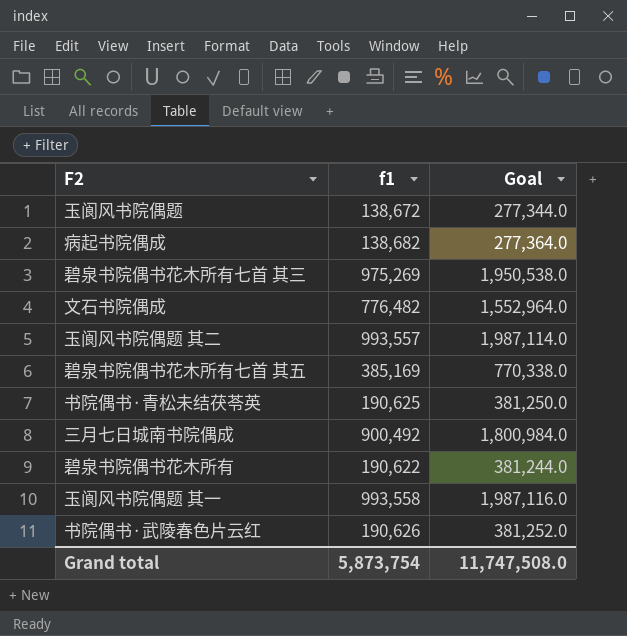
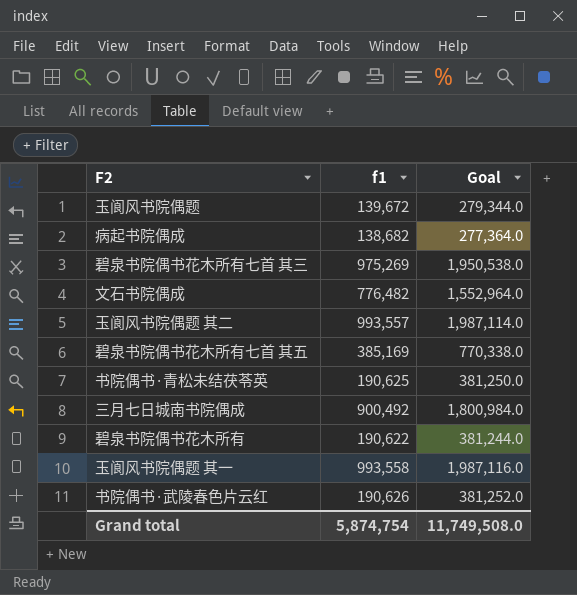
玉阆风书院偶题 | f1: 138,672 -> 139,672
玉阆风书院偶题 | Goal: 277,344.0 -> 279,344.0
Grand total | f1: 5,873,754 -> 5,874,754
Grand total | Goal: 11,747,508.0 -> 11,749,508.0

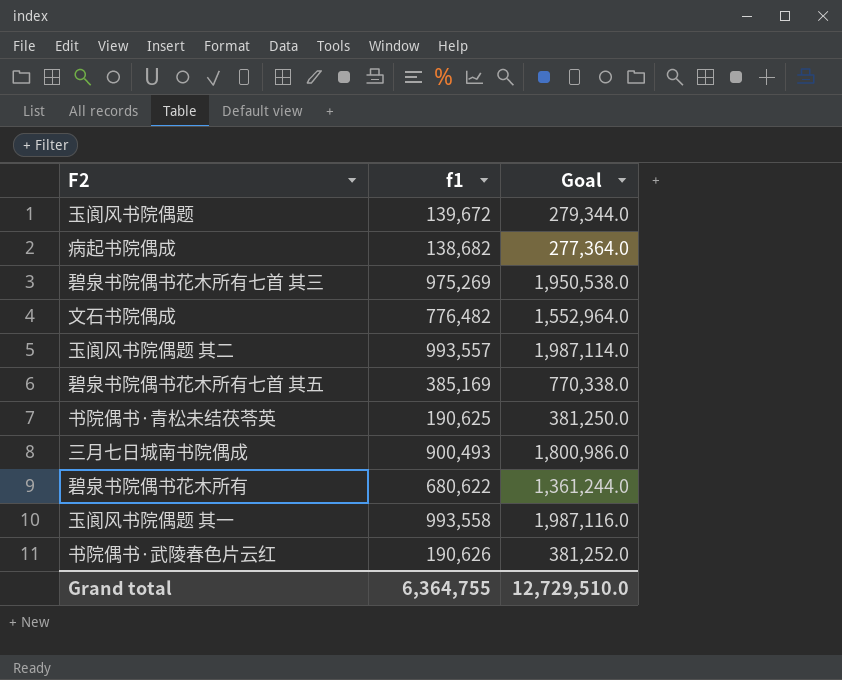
三月七日城南书院偶成 | f1: 900,492 -> 900,493
三月七日城南书院偶成 | Goal: 1,800,984.0 -> 1,800,986.0
碧泉书院偶书花木所有 | f1: 190,622 -> 680,622
碧泉书院偶书花木所有 | Goal: 381,244.0 -> 1,361,244.0
Grand total | f1: 5,874,754 -> 6,364,755
Grand total | Goal: 11,749,508.0 -> 12,729,510.0

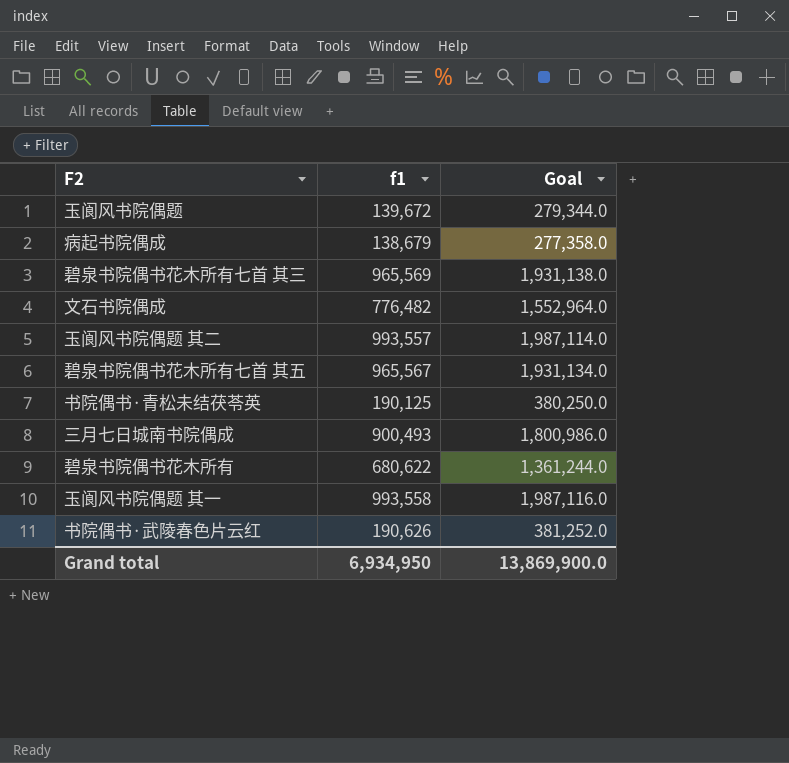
病起书院偶成 | f1: 138,682 -> 138,679
病起书院偶成 | Goal: 277,364.0 -> 277,358.0
碧泉书院偶书花木所有七首 其三 | f1: 975,269 -> 965,569
碧泉书院偶书花木所有七首 其三 | Goal: 1,950,538.0 -> 1,931,138.0
碧泉书院偶书花木所有七首 其五 | f1: 385,169 -> 965,567
碧泉书院偶书花木所有七首 其五 | Goal: 770,338.0 -> 1,931,134.0
书院偶书·青松未结茯苓英 | f1: 190,625 -> 190,125
书院偶书·青松未结茯苓英 | Goal: 381,250.0 -> 380,250.0
Grand total | f1: 6,364,755 -> 6,934,950
Grand total | Goal: 12,729,510.0 -> 13,869,900.0

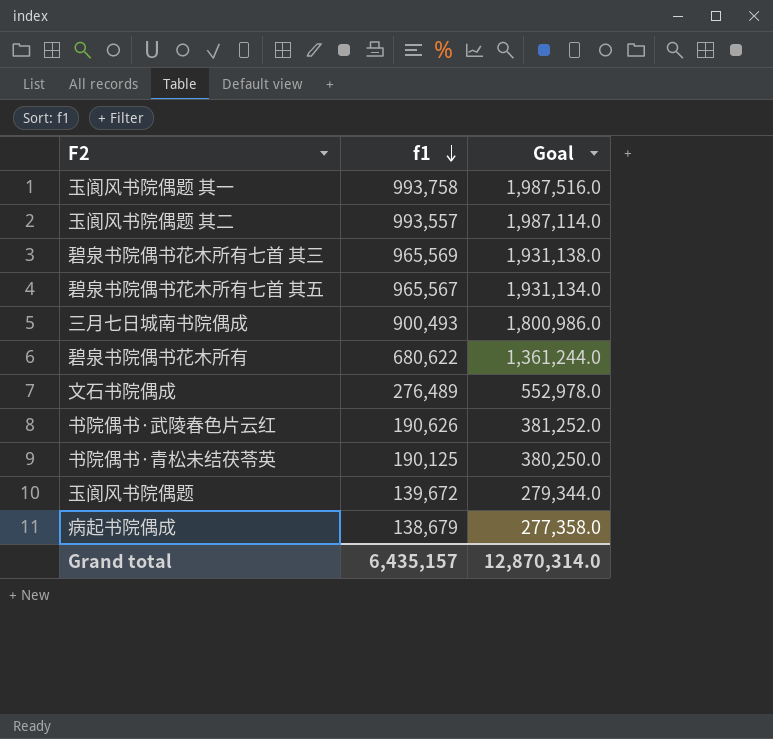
row order: none -> f1 descending
玉阆风书院偶题 其一 | f1: 993,558 -> 993,758
玉阆风书院偶题 其一 | Goal: 1,987,116.0 -> 1,987,516.0
文石书院偶成 | f1: 776,482 -> 276,489
文石书院偶成 | Goal: 1,552,964.0 -> 552,978.0
Grand total | f1: 6,934,950 -> 6,435,157
Grand total | Goal: 13,869,900.0 -> 12,870,314.0

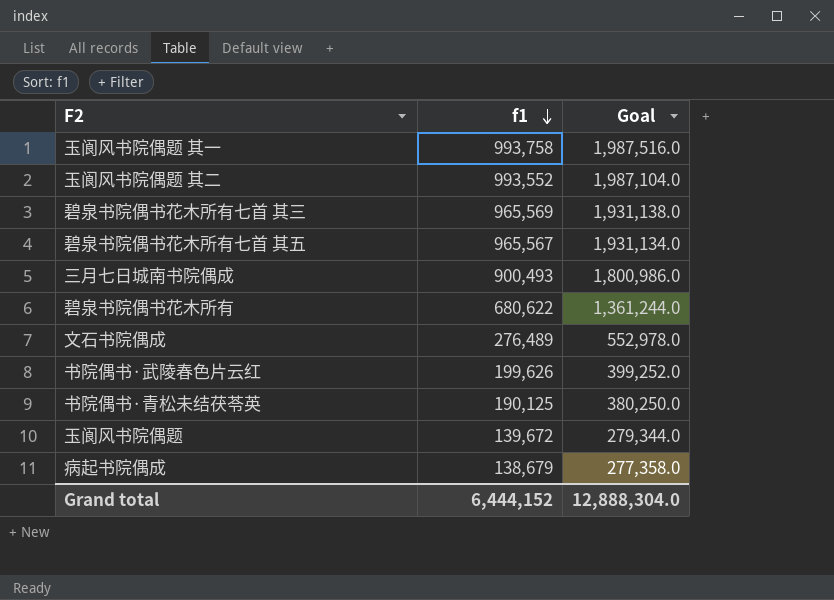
玉阆风书院偶题 其二 | f1: 993,557 -> 993,552
玉阆风书院偶题 其二 | Goal: 1,987,114.0 -> 1,987,104.0
书院偶书·武陵春色片云红 | f1: 190,626 -> 199,626
书院偶书·武陵春色片云红 | Goal: 381,252.0 -> 399,252.0
Grand total | f1: 6,435,157 -> 6,444,152
Grand total | Goal: 12,870,314.0 -> 12,888,304.0

